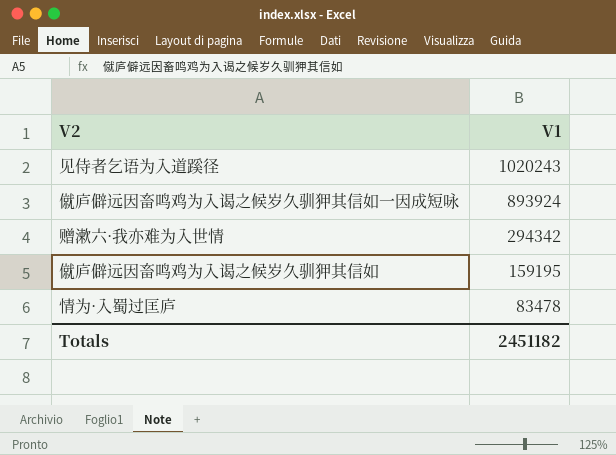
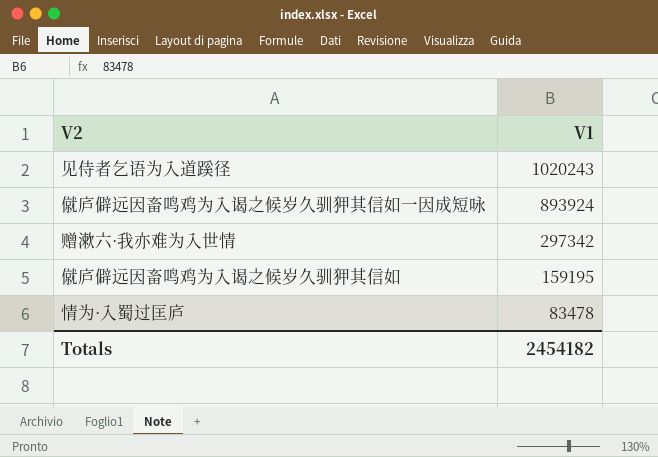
赠漱六·我亦难为入世情 | V1: 294342 -> 297342
Totals | V1: 2451182 -> 2454182

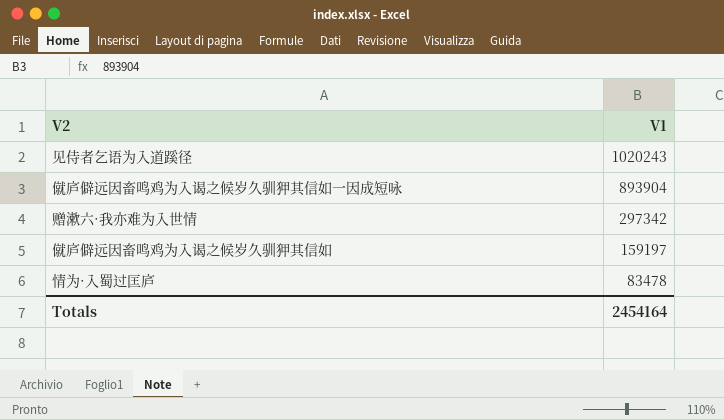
僦庐僻远因畜鸣鸡为入谒之候岁久驯狎其信如一因成短咏 | V1: 893924 -> 893904
僦庐僻远因畜鸣鸡为入谒之候岁久驯狎其信如 | V1: 159195 -> 159197
Totals | V1: 2454182 -> 2454164

